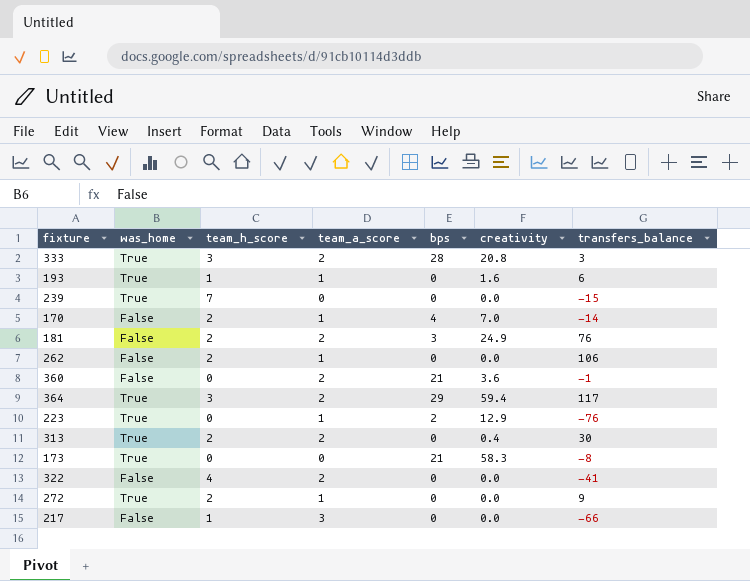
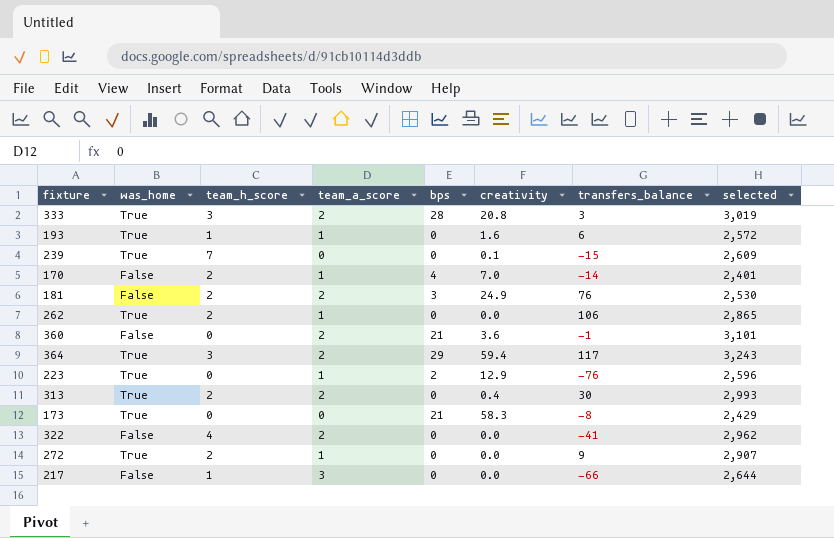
column selected | position: none -> 8
239 | creativity: 0.0 -> 0.1
262 | was_home: False -> True

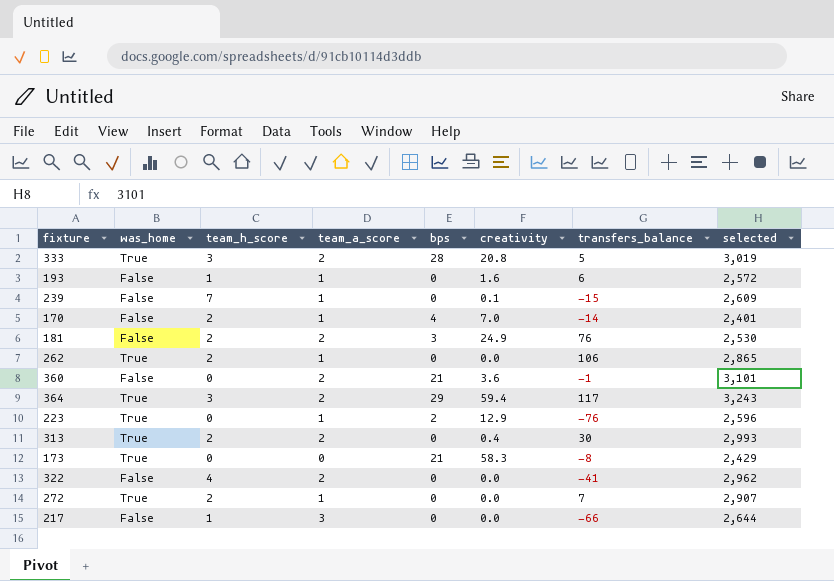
333 | transfers_balance: 3 -> 5
193 | was_home: True -> False
239 | was_home: True -> False
239 | team_a_score: 0 -> 1
272 | transfers_balance: 9 -> 7

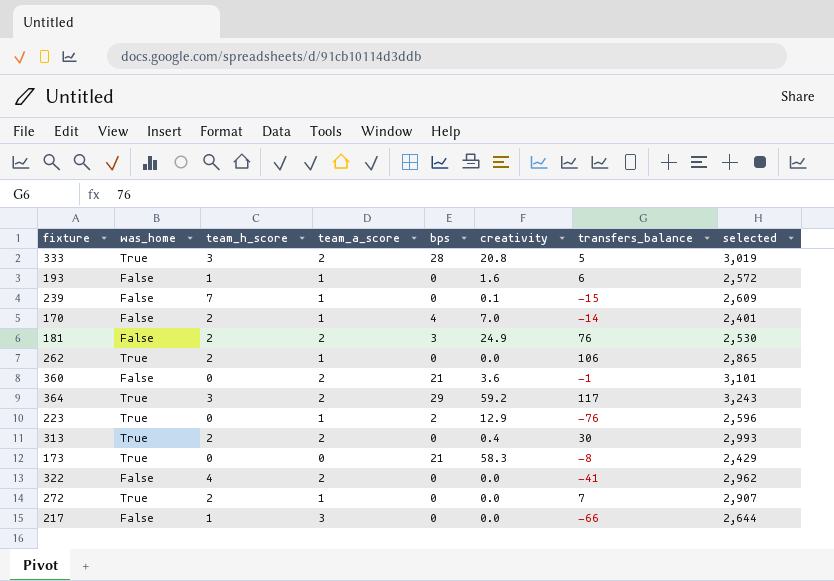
364 | creativity: 59.4 -> 59.2

